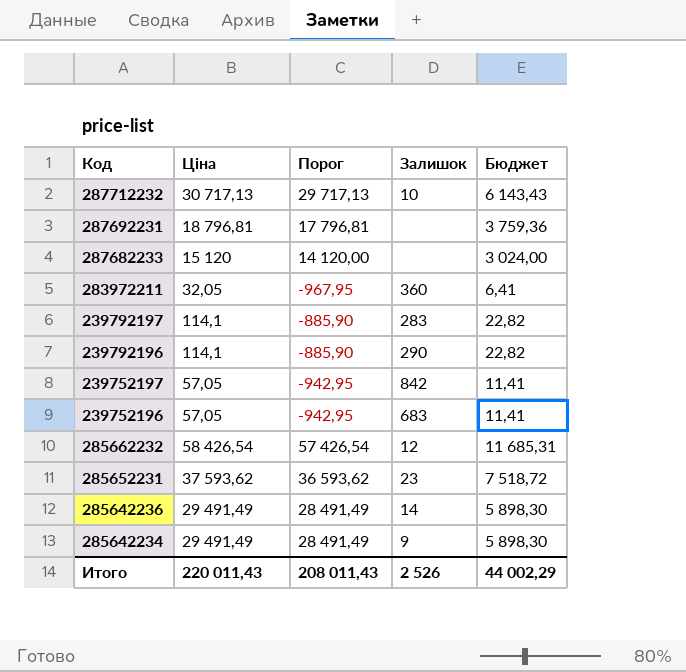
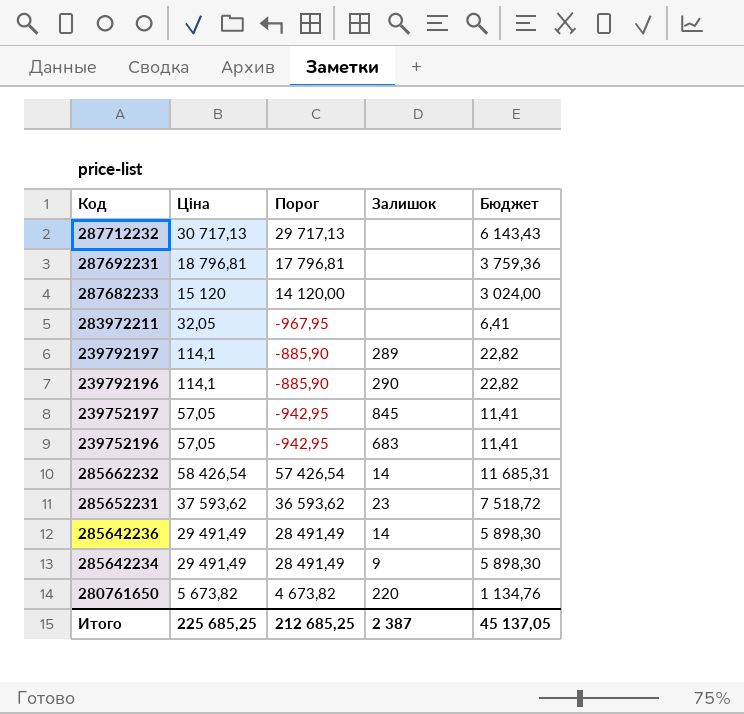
287712232 | Залишок: 10 -> none
283972211 | Залишок: 360 -> none
239792197 | Залишок: 283 -> 289
239752197 | Залишок: 842 -> 845
285662232 | Залишок: 12 -> 14
row 280761650: none -> 5 673,82 | 4 673,82 | 220 | 1 134,76
Итого | Ціна: 220 011,43 -> 225 685,25
Итого | Порог: 208 011,43 -> 212 685,25
Итого | Залишок: 2 526 -> 2 387
Итого | Бюджет: 44 002,29 -> 45 137,05

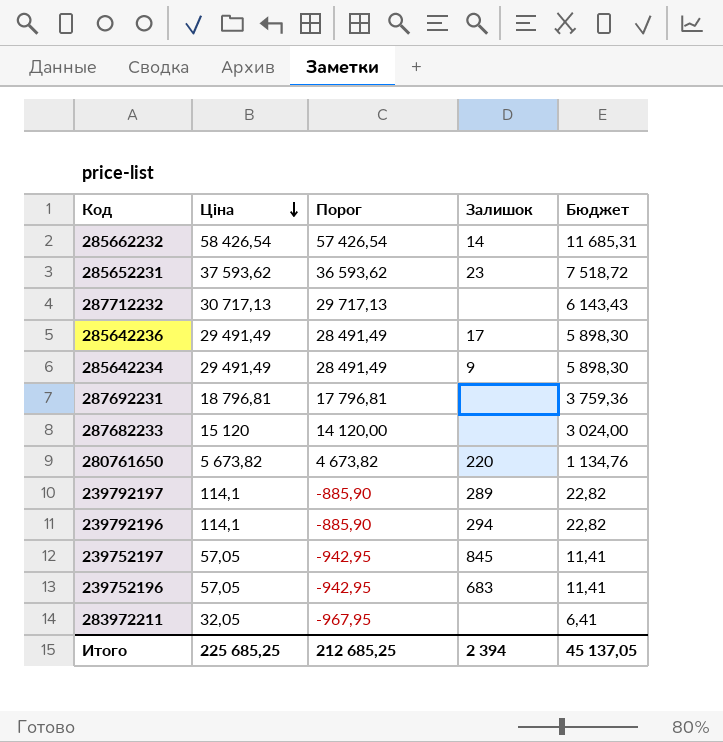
row order: none -> Ціна descending
285642236 | Залишок: 14 -> 17
239792196 | Залишок: 290 -> 294
Итого | Залишок: 2 387 -> 2 394

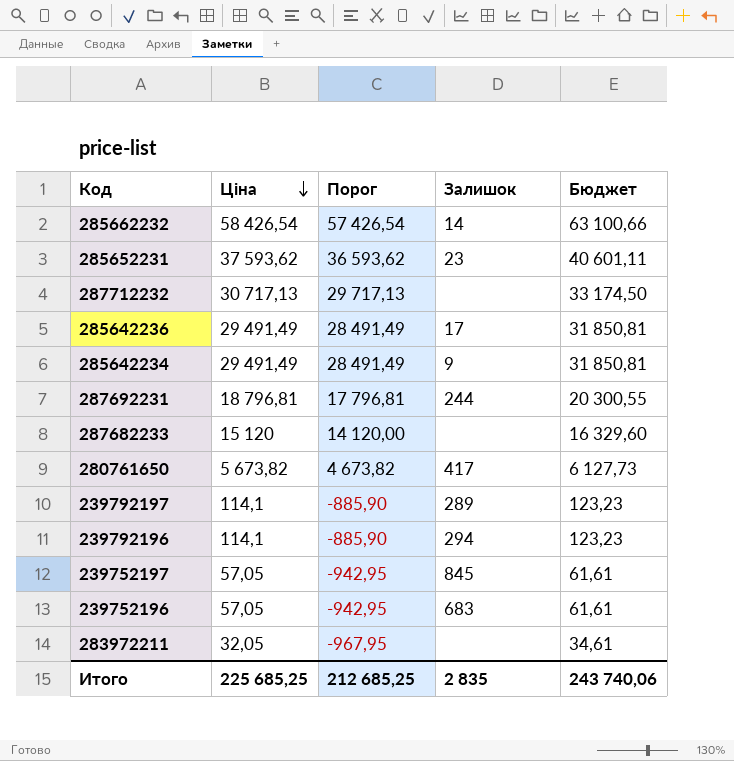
column Бюджет | formula: [Ціна] * 0,2 -> [Ціна] * 1,08
287692231 | Залишок: none -> 244
280761650 | Залишок: 220 -> 417
Итого | Залишок: 2 394 -> 2 835
Итого | Бюджет: 45 137,05 -> 243 740,06

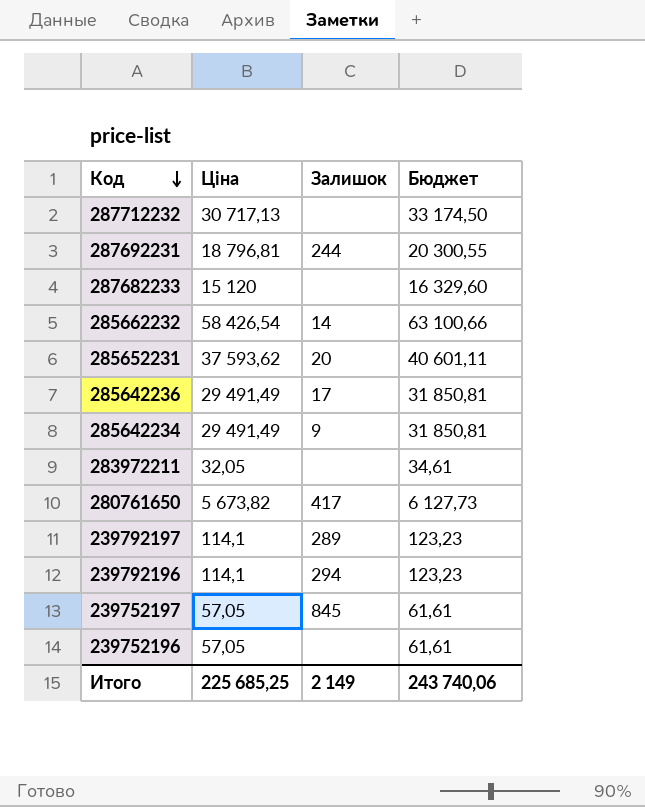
row order: Ціна descending -> Код descending
column Порог | formula: [Ціна] - 1000 -> none
285652231 | Залишок: 23 -> 20
239752196 | Залишок: 683 -> none
Итого | Залишок: 2 835 -> 2 149

